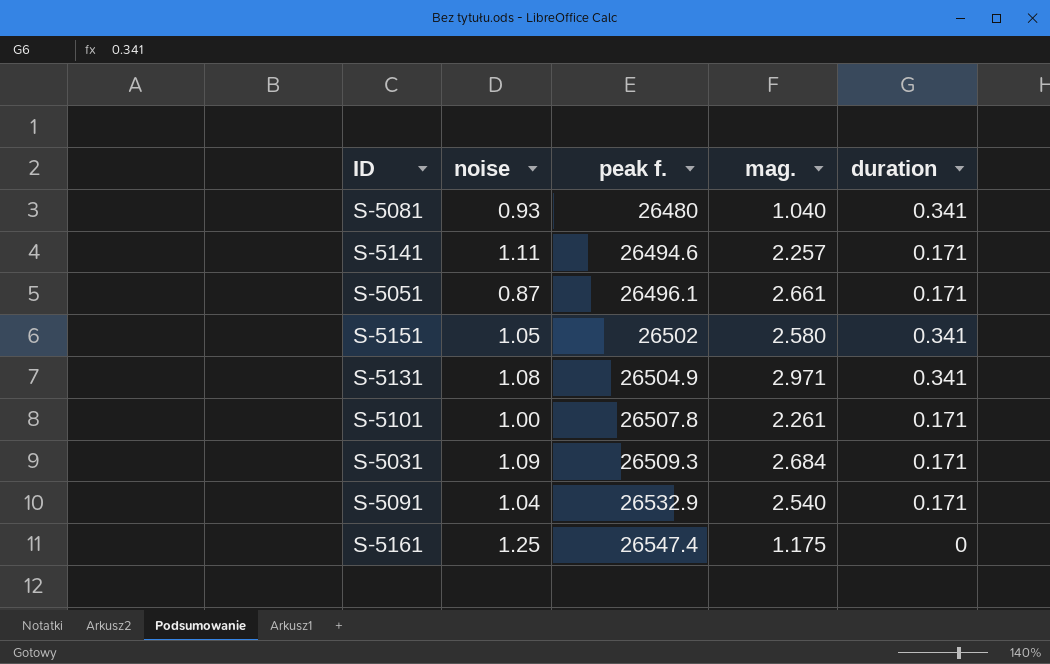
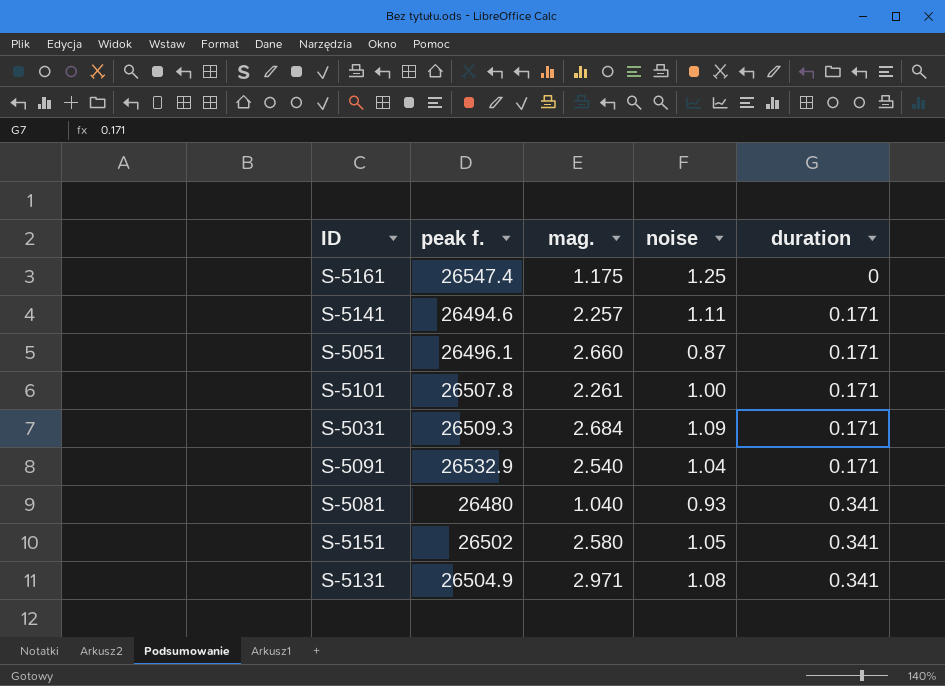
row order: peak f. ascending -> duration ascending
column noise | position: 2 -> 4
S-5051 | mag.: 2.661 -> 2.660

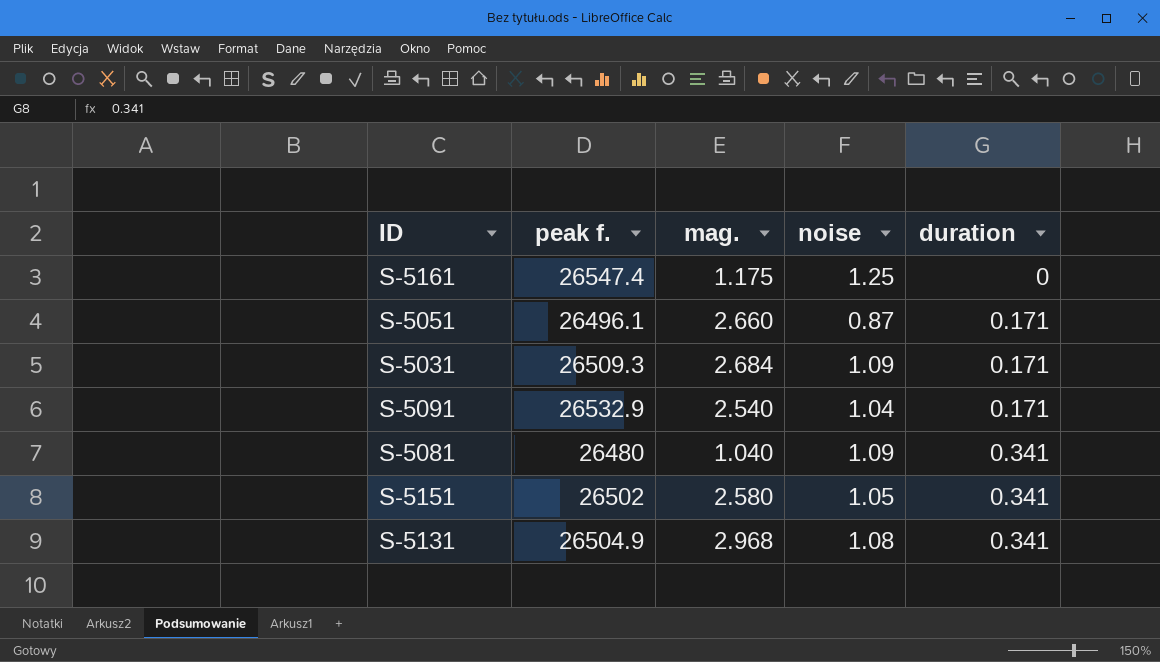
row S-5141: 26494.6 | 2.257 | 1.11 | 0.171 -> none
row S-5101: 26507.8 | 2.261 | 1.00 | 0.171 -> none
S-5081 | noise: 0.93 -> 1.09
S-5131 | mag.: 2.971 -> 2.968

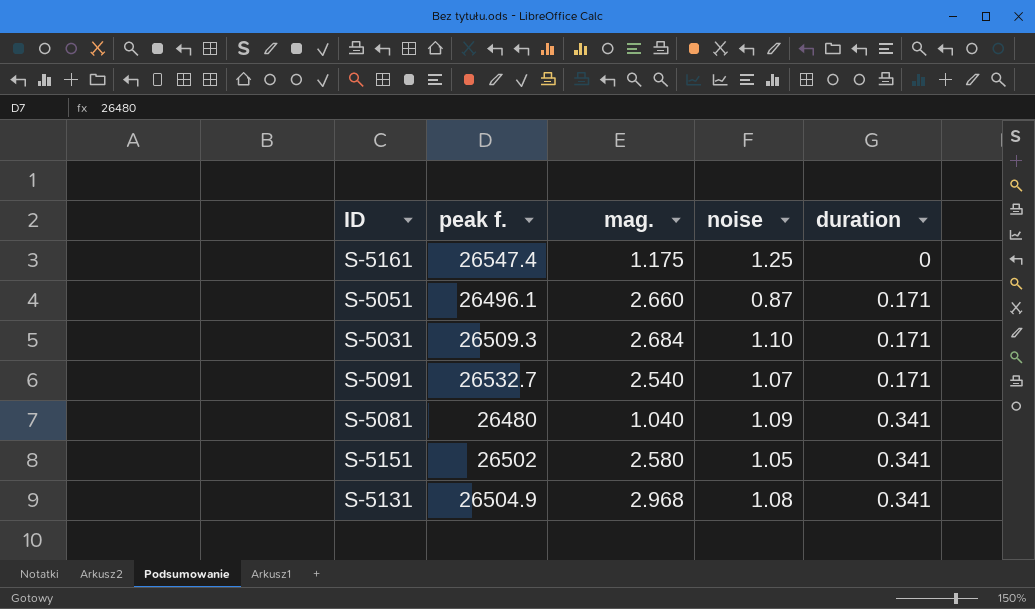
S-5031 | noise: 1.09 -> 1.10
S-5091 | peak f.: 26532.9 -> 26532.7
S-5091 | noise: 1.04 -> 1.07

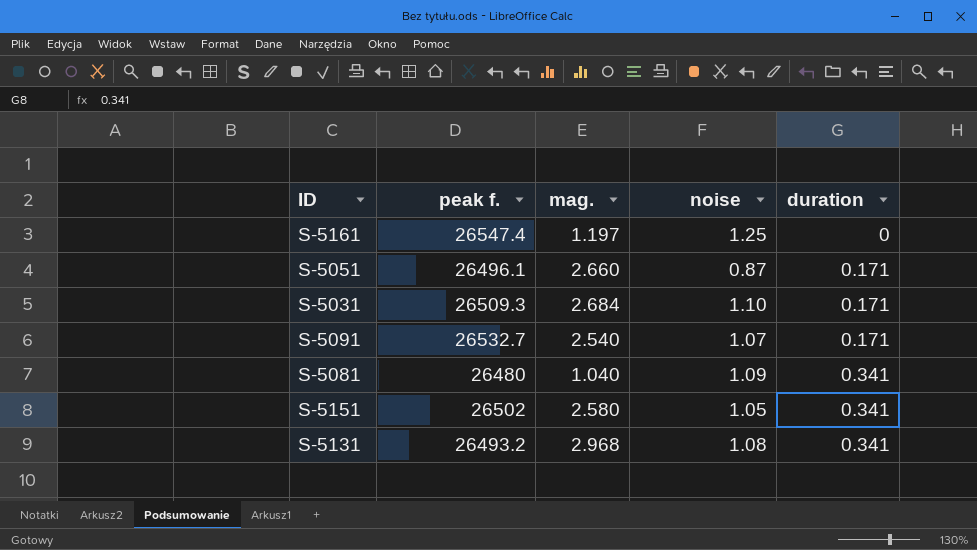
S-5161 | mag.: 1.175 -> 1.197
S-5131 | peak f.: 26504.9 -> 26493.2

